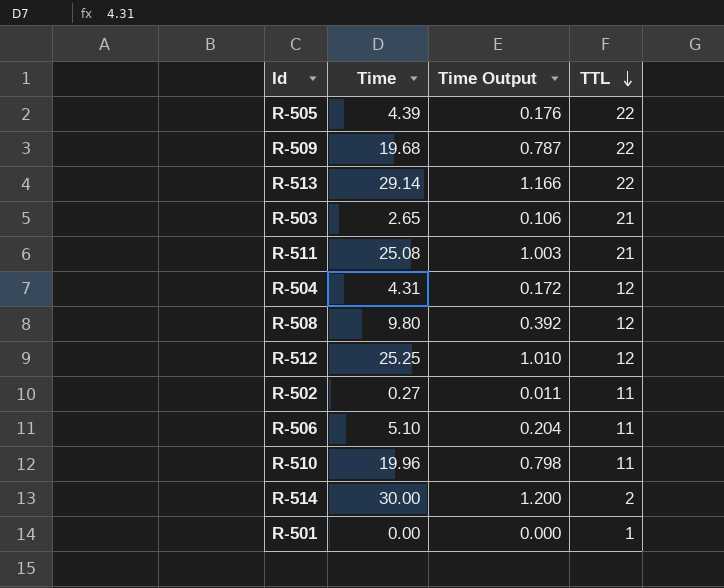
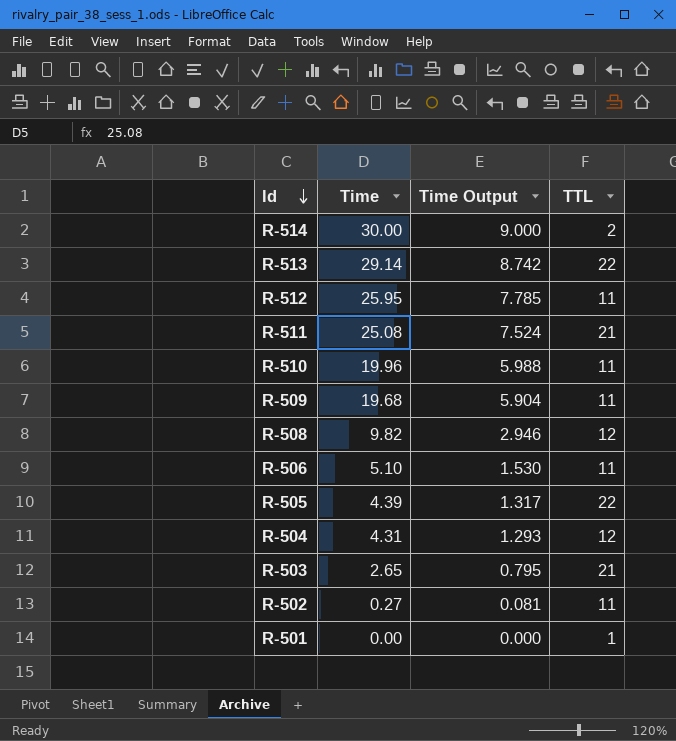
row order: TTL descending -> Id descending
column Time Output | formula: [Time] * 0.04 -> [Time] * 0.3
R-512 | Time: 25.25 -> 25.95
R-512 | TTL: 12 -> 11
R-509 | TTL: 22 -> 11
R-508 | Time: 9.80 -> 9.82

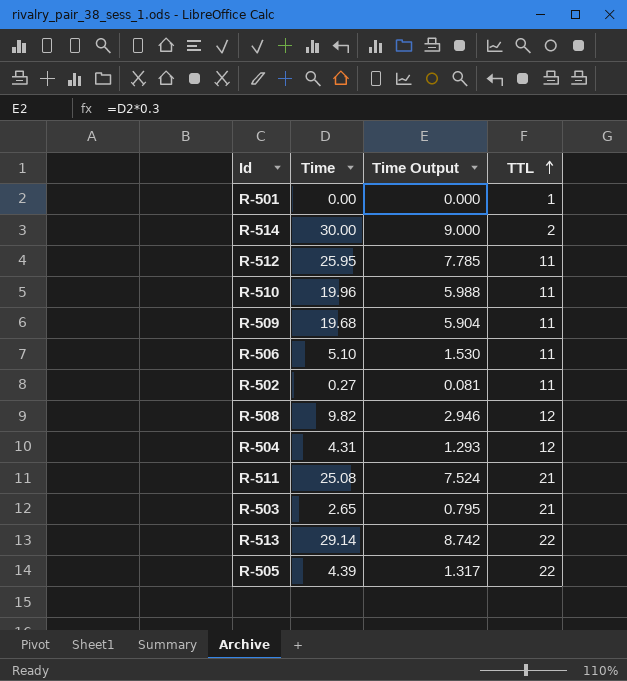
row order: Id descending -> TTL ascending

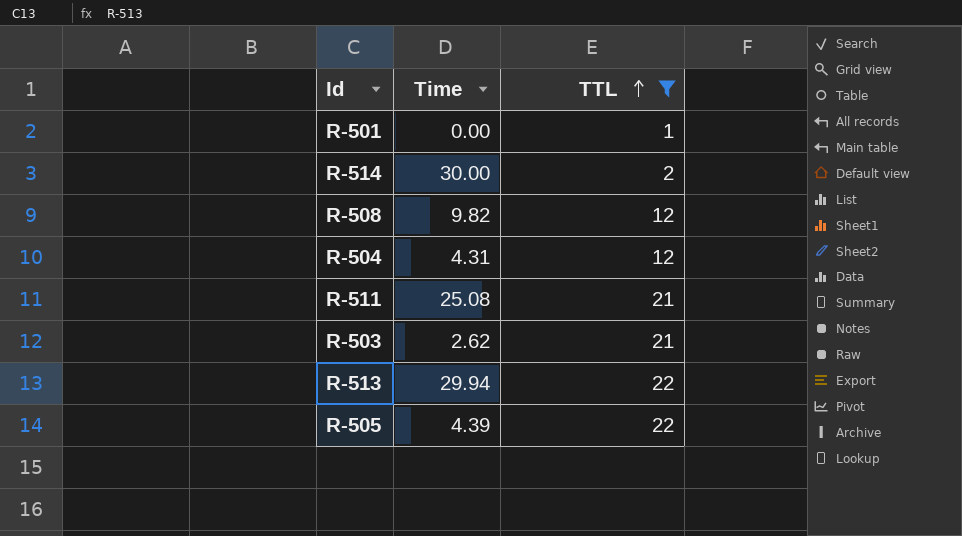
filter: none -> TTL != 11
column Time Output | formula: [Time] * 0.3 -> none
R-503 | Time: 2.65 -> 2.62
R-513 | Time: 29.14 -> 29.94

